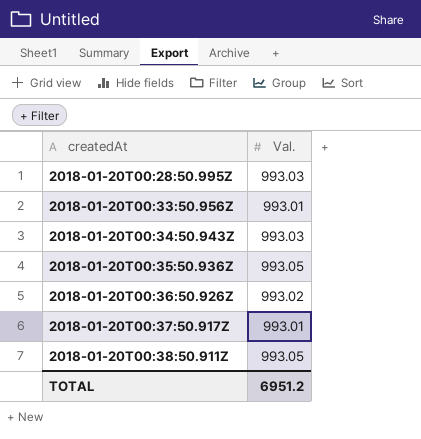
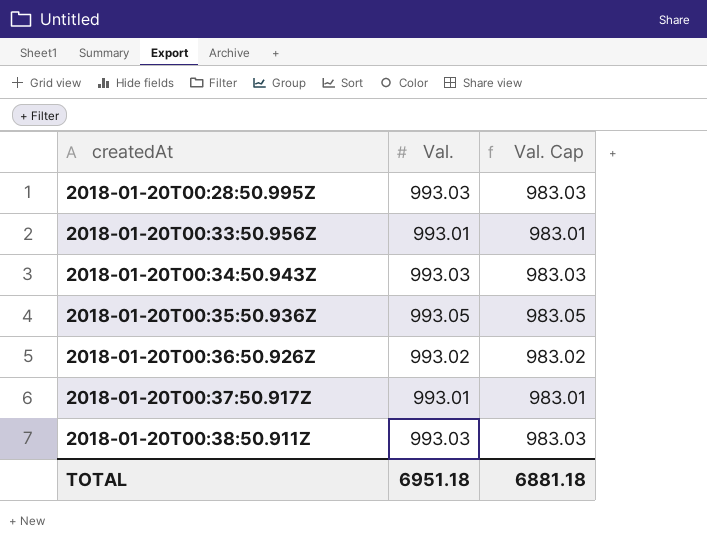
column Val. Cap | formula: none -> [Val.] - 10
2018-01-20T00:38:50.911Z | Val.: 993.05 -> 993.03
TOTAL | Val.: 6951.2 -> 6951.18

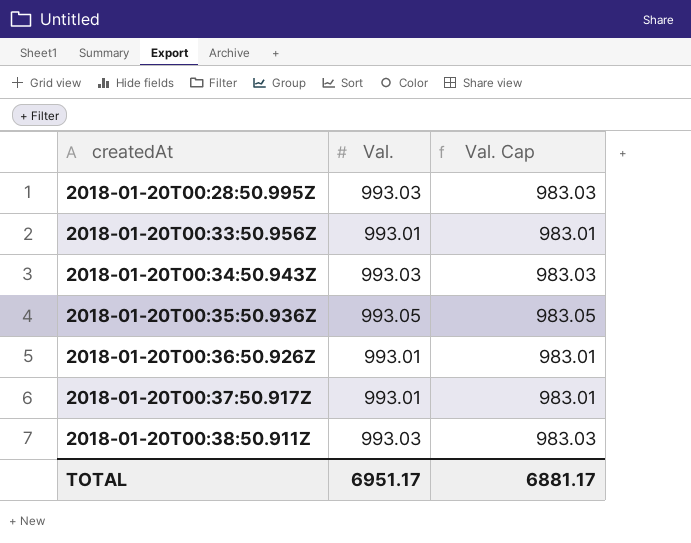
2018-01-20T00:36:50.926Z | Val.: 993.02 -> 993.01
2018-01-20T00:36:50.926Z | Val. Cap: 983.02 -> 983.01
TOTAL | Val.: 6951.18 -> 6951.17
TOTAL | Val. Cap: 6881.18 -> 6881.17

